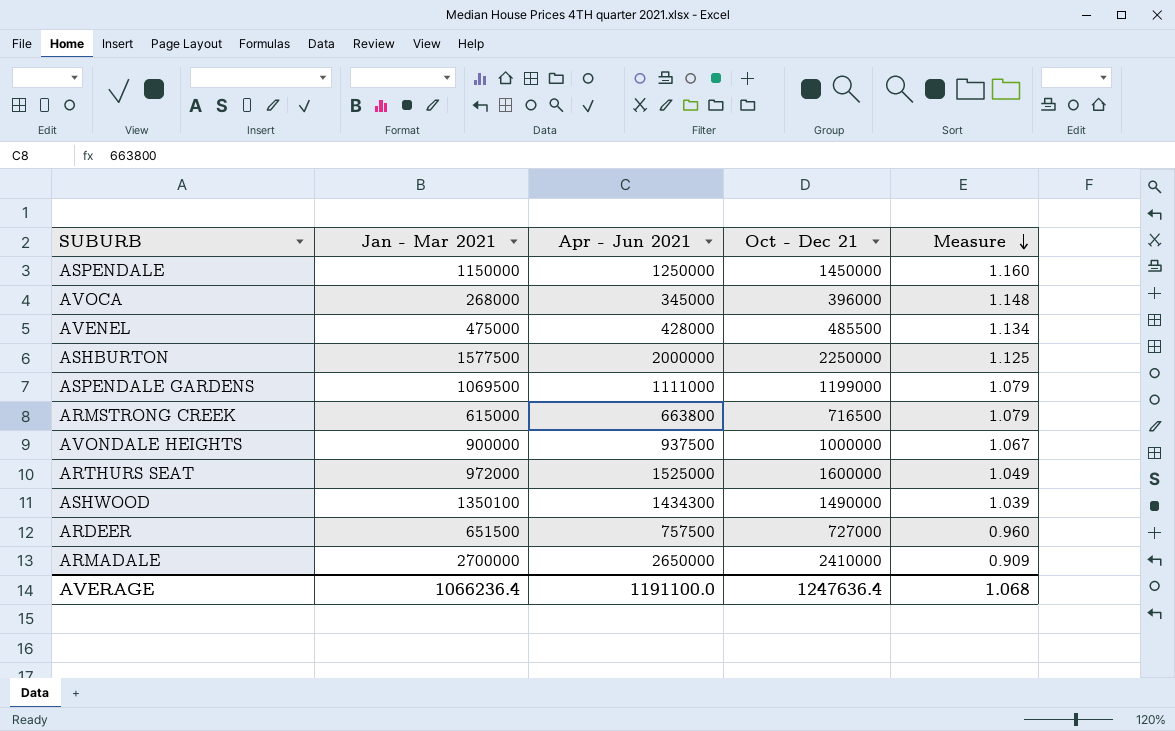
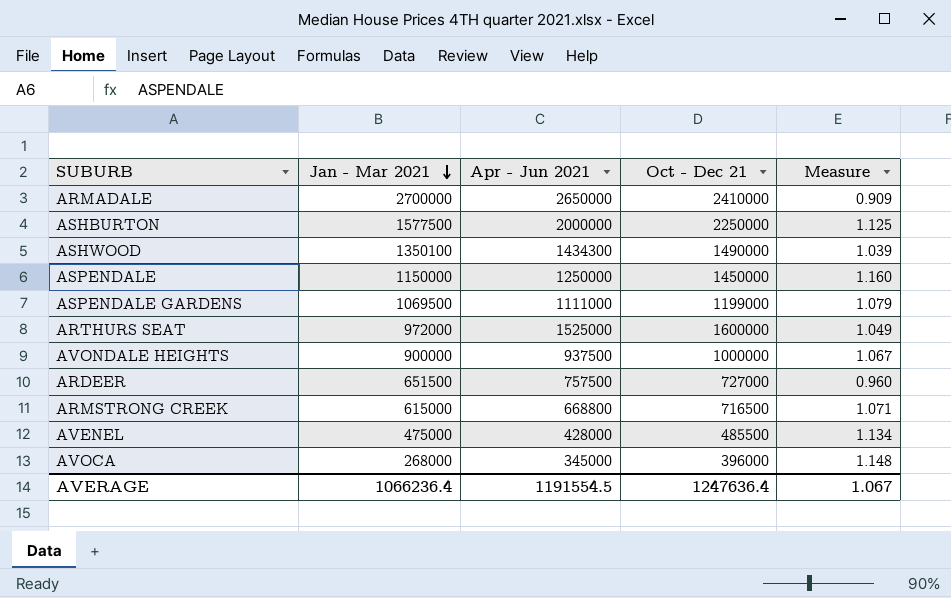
row order: Measure descending -> Jan - Mar 2021 descending
ARMSTRONG CREEK | Apr - Jun 2021: 663800 -> 668800
ARMSTRONG CREEK | Measure: 1.079 -> 1.071
AVERAGE | Apr - Jun 2021: 1191100.0 -> 1191554.5
AVERAGE | Measure: 1.068 -> 1.067

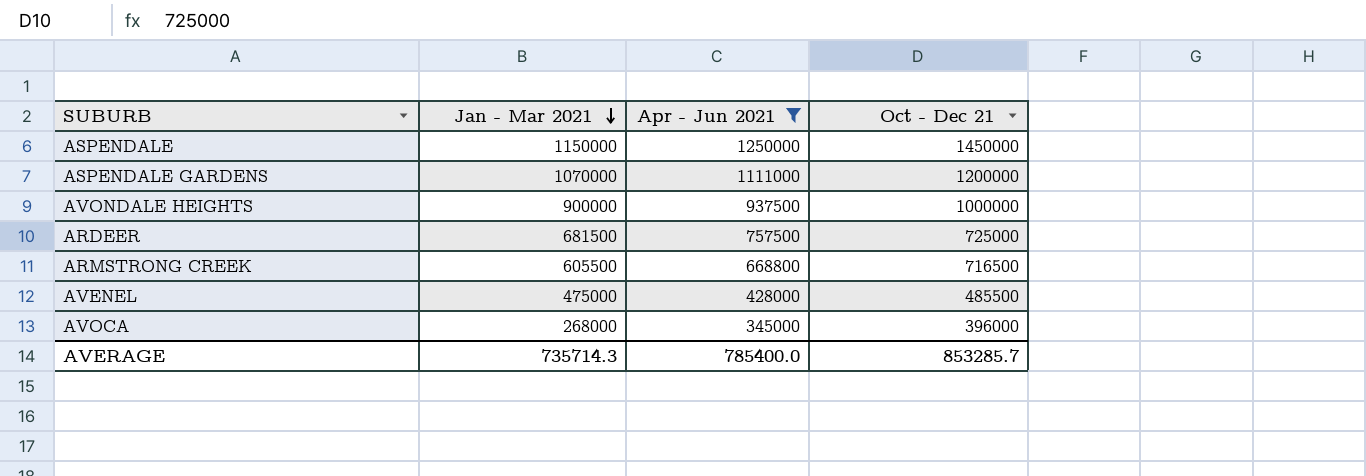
filter: none -> Apr - Jun 2021 <= 1250000
column Measure | formula: [Oct - Dec 21] / [Apr - Jun 2021] -> none
ASPENDALE GARDENS | Jan - Mar 2021: 1069500 -> 1070000
ASPENDALE GARDENS | Oct - Dec 21: 1199000 -> 1200000
ARDEER | Jan - Mar 2021: 651500 -> 681500
ARDEER | Oct - Dec 21: 727000 -> 725000
ARMSTRONG CREEK | Jan - Mar 2021: 615000 -> 605500
AVERAGE | Jan - Mar 2021: 1066236.4 -> 735714.3
AVERAGE | Apr - Jun 2021: 1191554.5 -> 785400.0
AVERAGE | Oct - Dec 21: 1247636.4 -> 853285.7

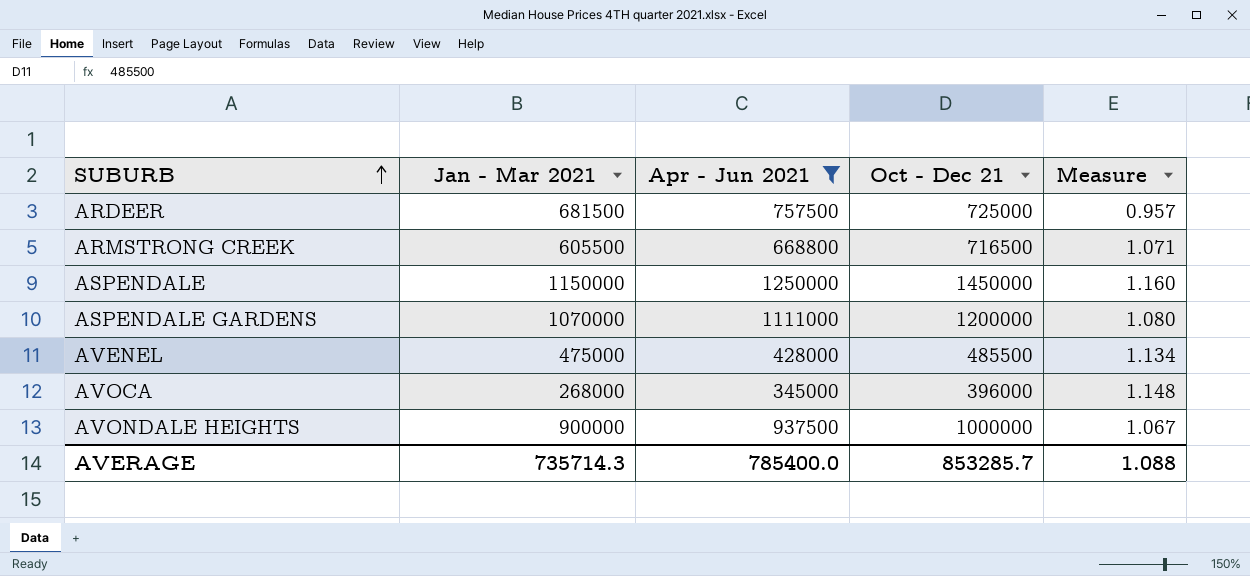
row order: Jan - Mar 2021 descending -> SUBURB ascending
column Measure | formula: none -> [Oct - Dec 21] / [Apr - Jun 2021]

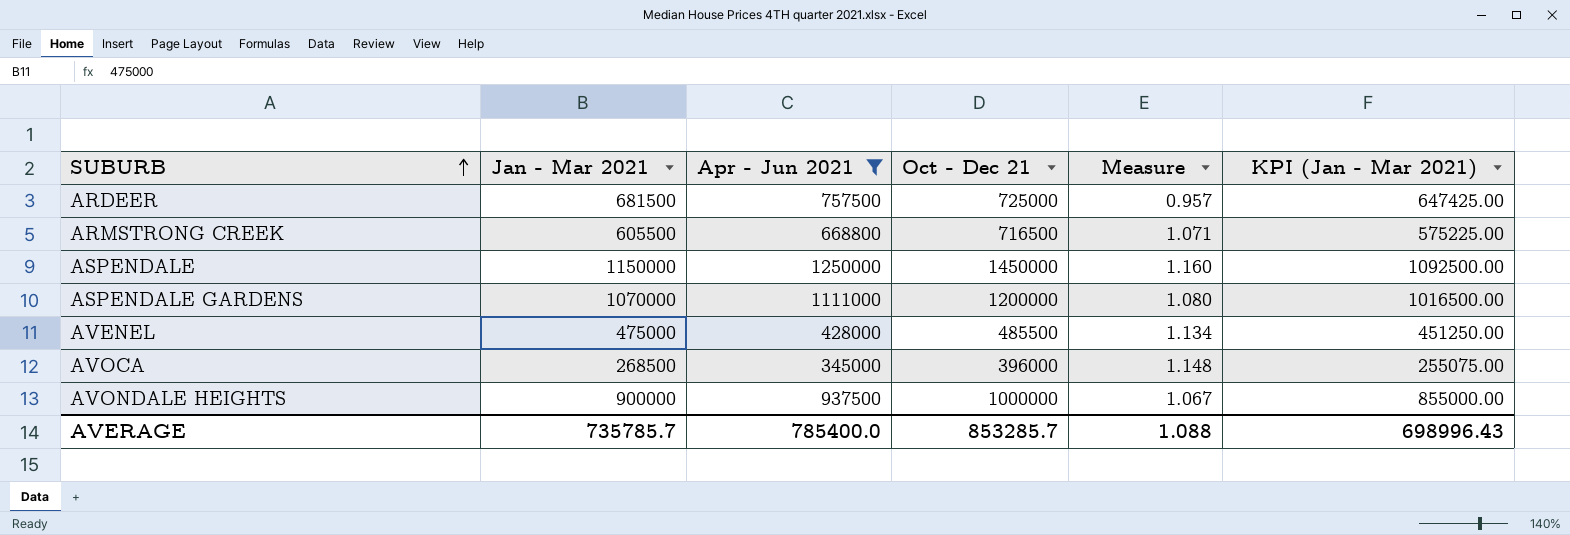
column KPI (Jan - Mar 2021) | formula: none -> [Jan - Mar 2021] * 0.95
AVOCA | Jan - Mar 2021: 268000 -> 268500
AVERAGE | Jan - Mar 2021: 735714.3 -> 735785.7

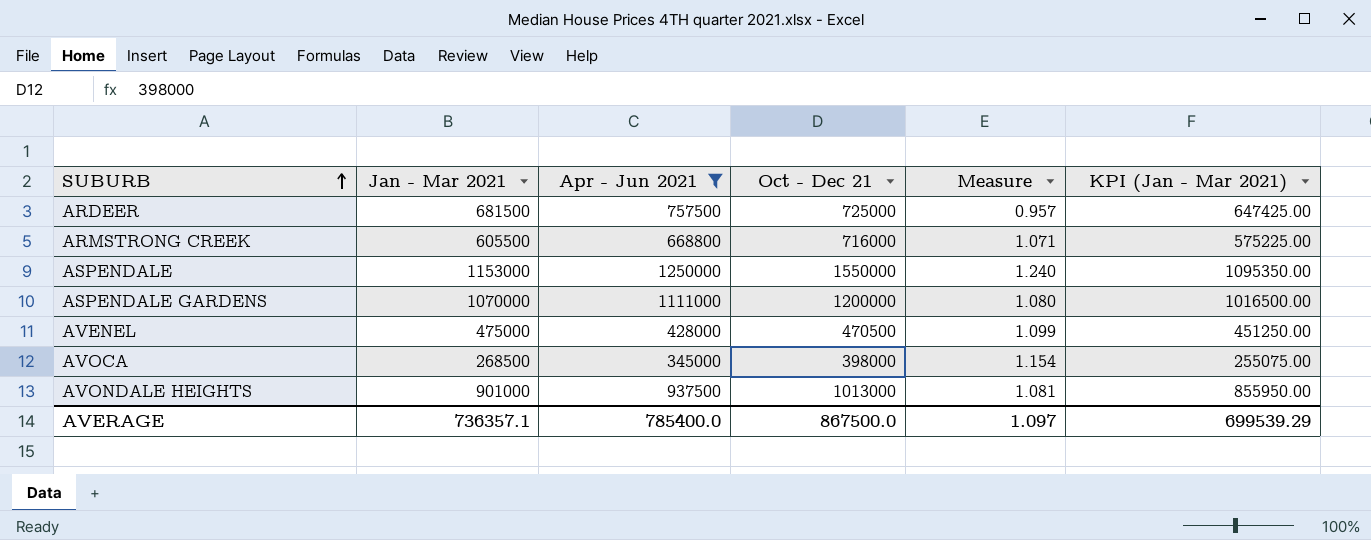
ARMSTRONG CREEK | Oct - Dec 21: 716500 -> 716000
ASPENDALE | Jan - Mar 2021: 1150000 -> 1153000
ASPENDALE | Oct - Dec 21: 1450000 -> 1550000
ASPENDALE | Measure: 1.160 -> 1.240
ASPENDALE | KPI (Jan - Mar 2021): 1092500.00 -> 1095350.00
AVENEL | Oct - Dec 21: 485500 -> 470500
AVENEL | Measure: 1.134 -> 1.099
AVOCA | Oct - Dec 21: 396000 -> 398000
AVOCA | Measure: 1.148 -> 1.154
AVONDALE HEIGHTS | Jan - Mar 2021: 900000 -> 901000
AVONDALE HEIGHTS | Oct - Dec 21: 1000000 -> 1013000
AVONDALE HEIGHTS | Measure: 1.067 -> 1.081
AVONDALE HEIGHTS | KPI (Jan - Mar 2021): 855000.00 -> 855950.00
AVERAGE | Jan - Mar 2021: 735785.7 -> 736357.1
AVERAGE | Oct - Dec 21: 853285.7 -> 867500.0
AVERAGE | Measure: 1.088 -> 1.097
AVERAGE | KPI (Jan - Mar 2021): 698996.43 -> 699539.29

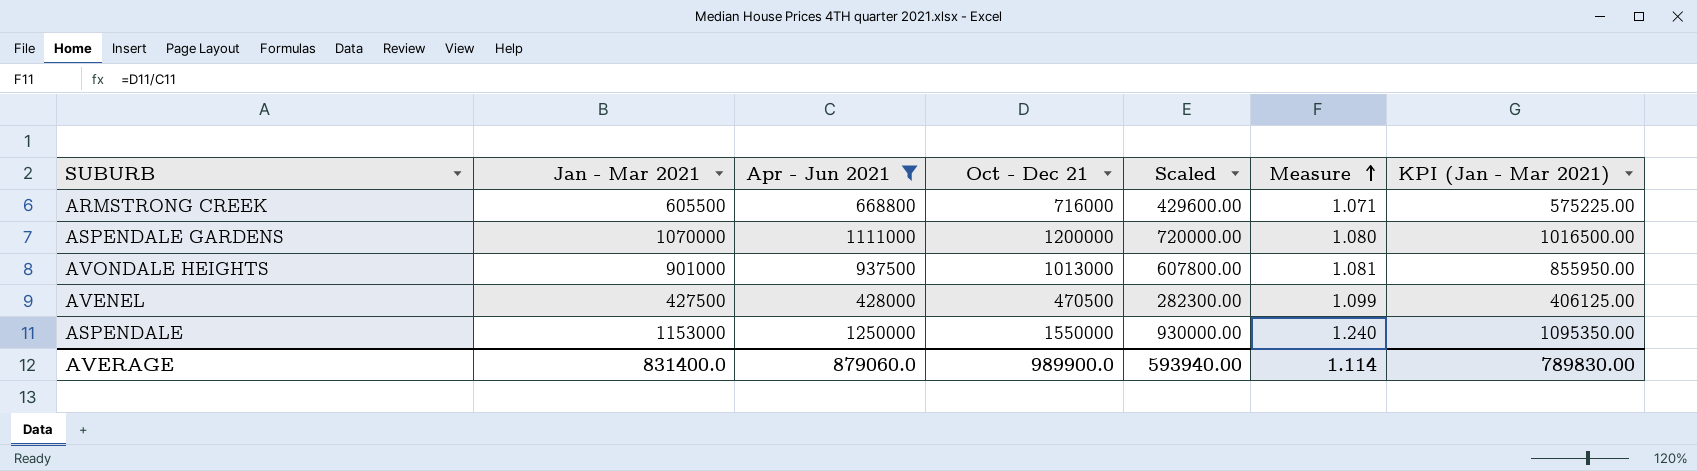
row order: SUBURB ascending -> Measure ascending
column Scaled | formula: none -> [Oct - Dec 21] * 0.6
row ARDEER: 681500 | 757500 | 725000 | 0.957 | 647425.00 -> none
row AVOCA: 268500 | 345000 | 398000 | 1.154 | 255075.00 -> none
AVENEL | Jan - Mar 2021: 475000 -> 427500
AVENEL | KPI (Jan - Mar 2021): 451250.00 -> 406125.00
AVERAGE | Jan - Mar 2021: 736357.1 -> 831400.0
AVERAGE | Apr - Jun 2021: 785400.0 -> 879060.0
AVERAGE | Oct - Dec 21: 867500.0 -> 989900.0
AVERAGE | Measure: 1.097 -> 1.114
AVERAGE | KPI (Jan - Mar 2021): 699539.29 -> 789830.00

